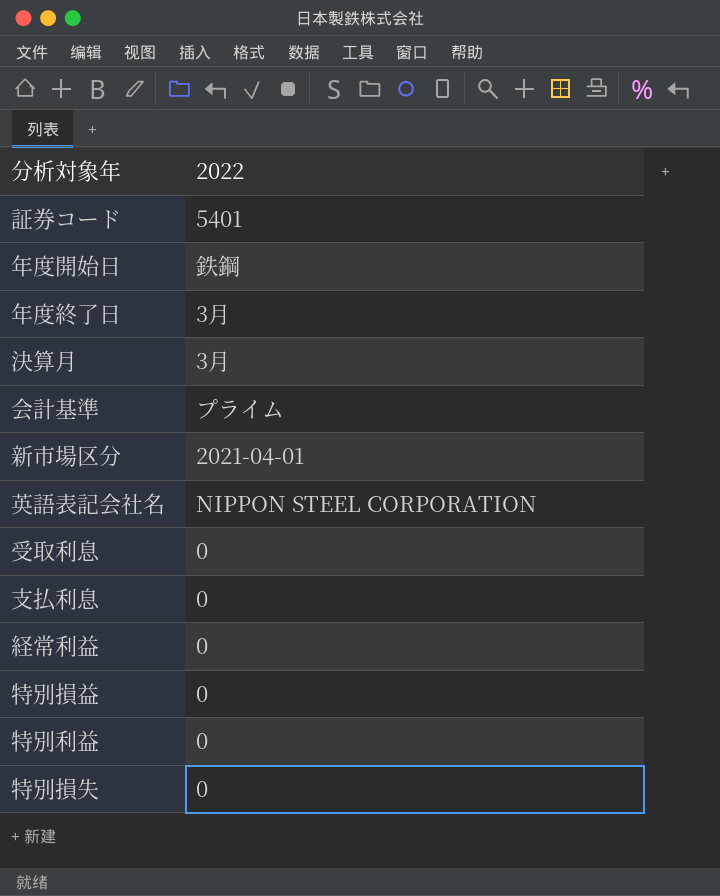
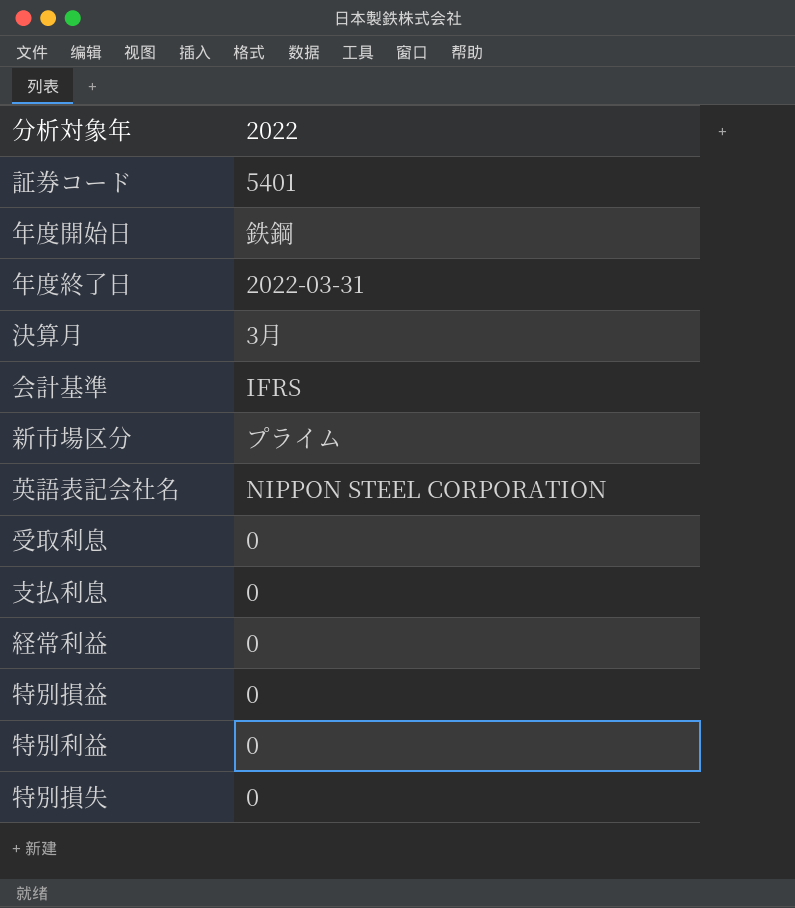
年度終了日 | 2022: 3月 -> 2022-03-31
会計基準 | 2022: プライム -> IFRS
新市場区分 | 2022: 2021-04-01 -> プライム

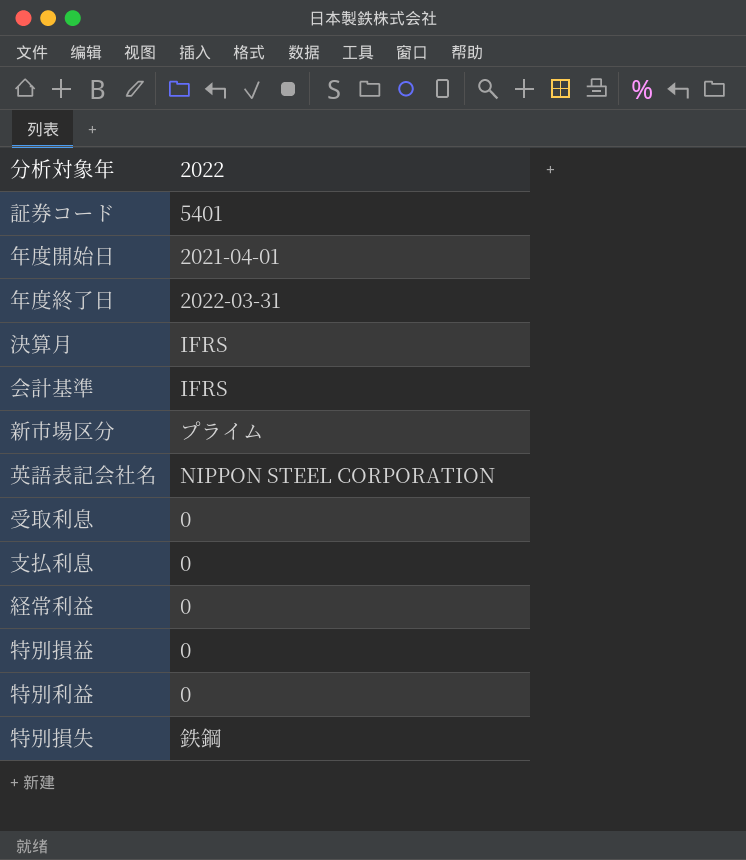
年度開始日 | 2022: 鉄鋼 -> 2021-04-01
決算月 | 2022: 3月 -> IFRS
特別損失 | 2022: 0 -> 鉄鋼

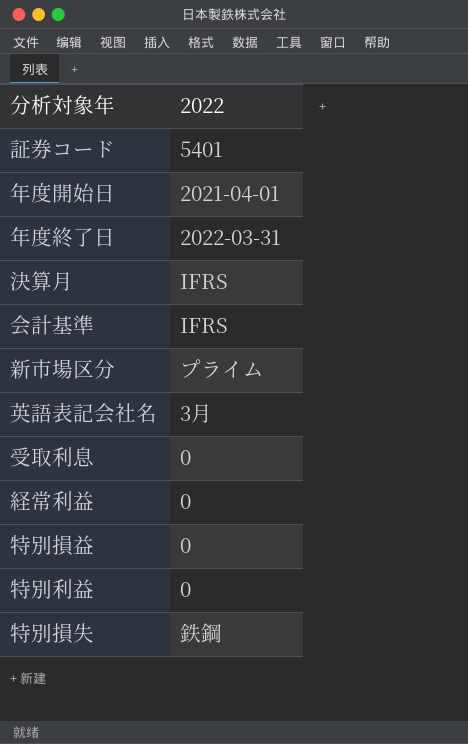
row 支払利息: 0 -> none
英語表記会社名 | 2022: NIPPON STEEL CORPORATION -> 3月

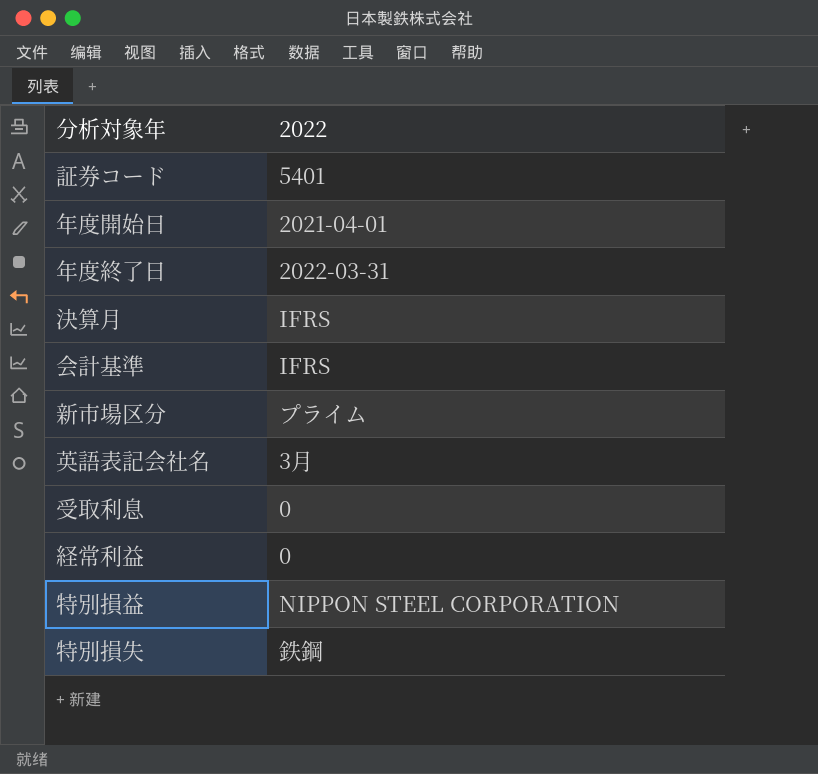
row 特別利益: 0 -> none
特別損益 | 2022: 0 -> NIPPON STEEL CORPORATION

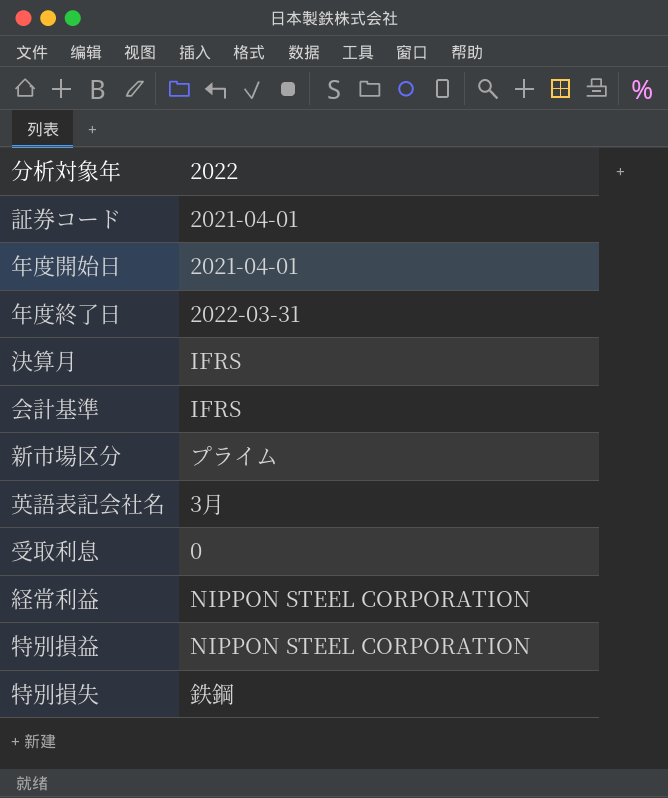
証券コード | 2022: 5401 -> 2021-04-01
経常利益 | 2022: 0 -> NIPPON STEEL CORPORATION

